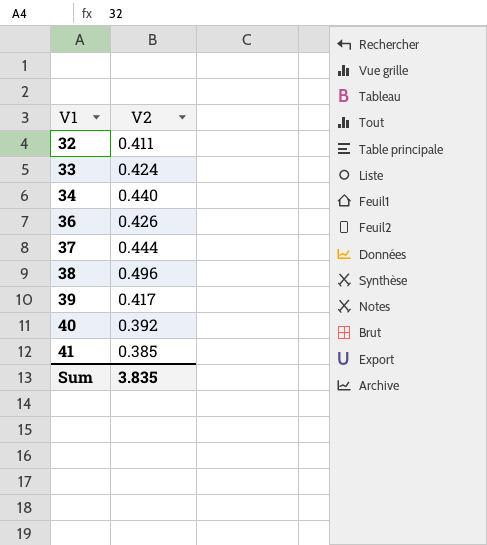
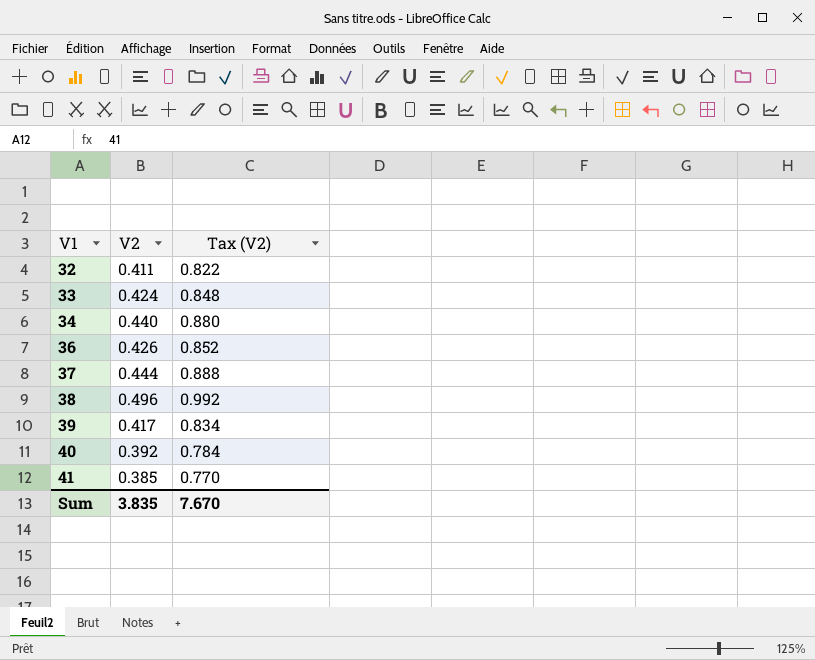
column Tax (V2) | formula: none -> [V2] * 2

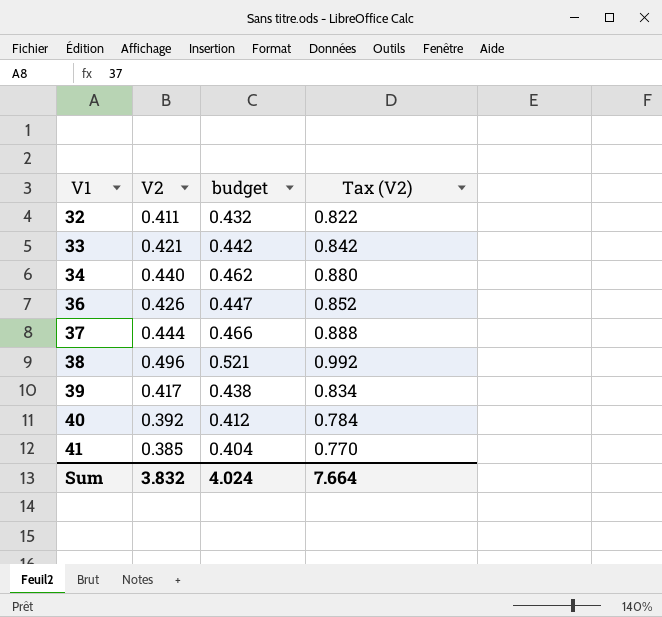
column budget | formula: none -> [V2] * 1.05
33 | V2: 0.424 -> 0.421
33 | Tax (V2): 0.848 -> 0.842
Sum | V2: 3.835 -> 3.832
Sum | Tax (V2): 7.670 -> 7.664

